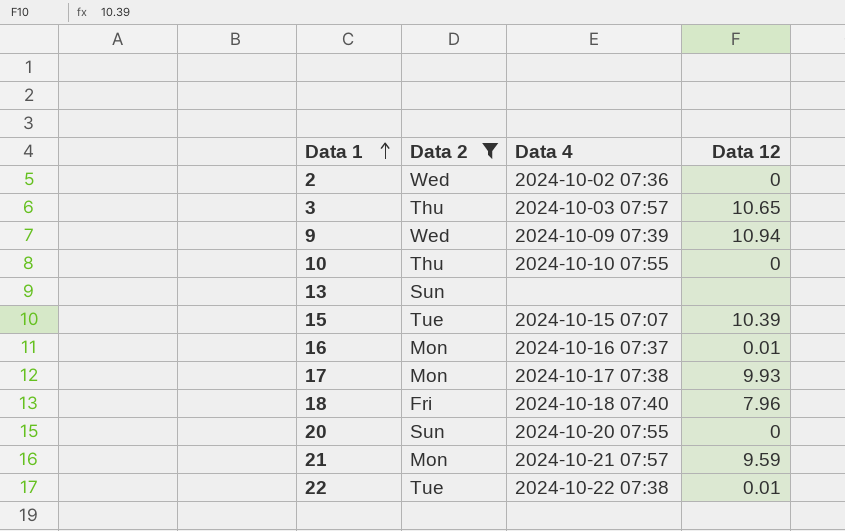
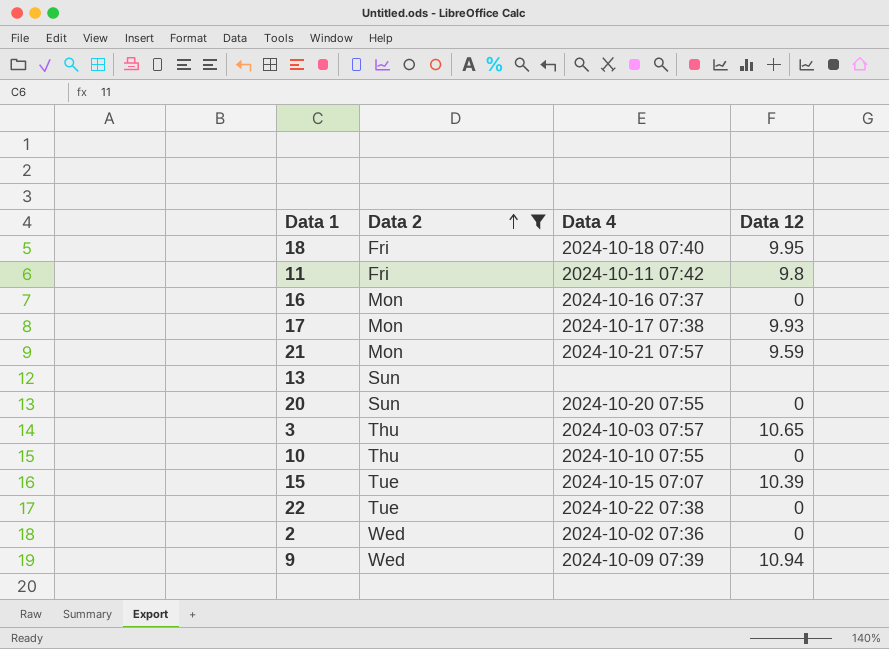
row order: Data 1 ascending -> Data 2 ascending
18 | Data 12: 7.96 -> 9.95
row 11: none -> Fri | 2024-10-11 07:42 | 9.8
16 | Data 12: 0.01 -> 0
22 | Data 12: 0.01 -> 0

